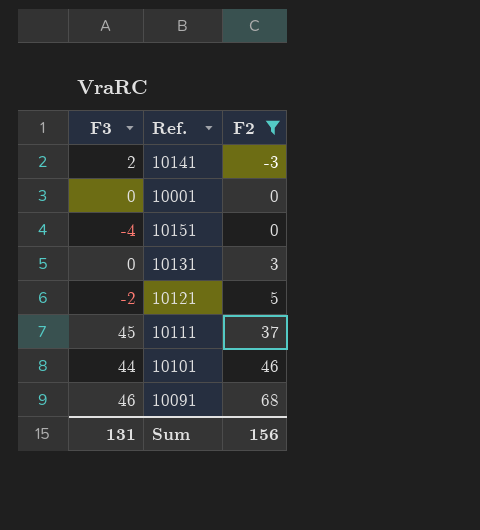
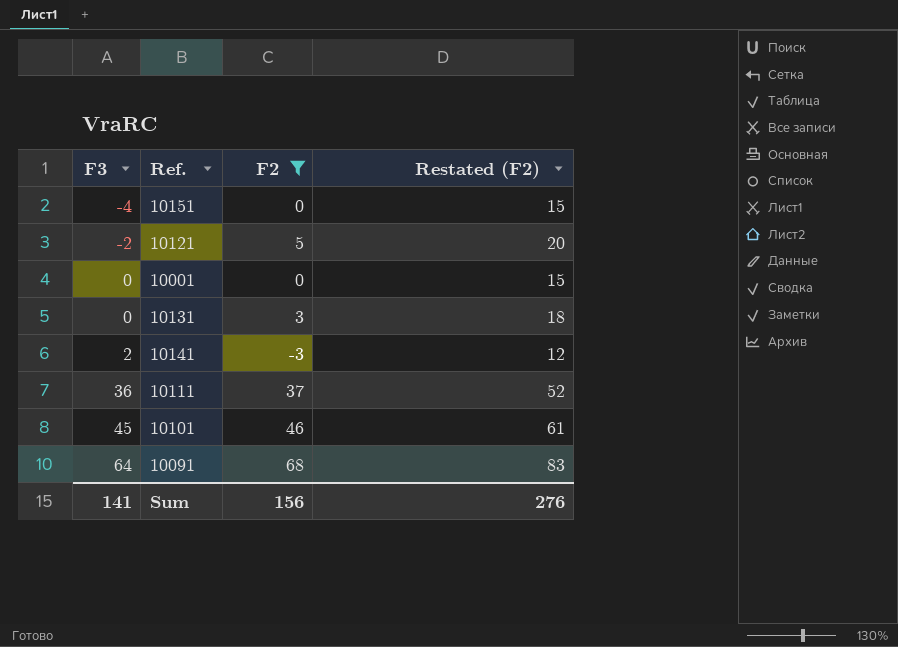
row order: F2 ascending -> F3 ascending
column Restated (F2) | formula: none -> [F2] + 15
10111 | F3: 45 -> 36
10101 | F3: 44 -> 45
10091 | F3: 46 -> 64
Sum | F3: 131 -> 141

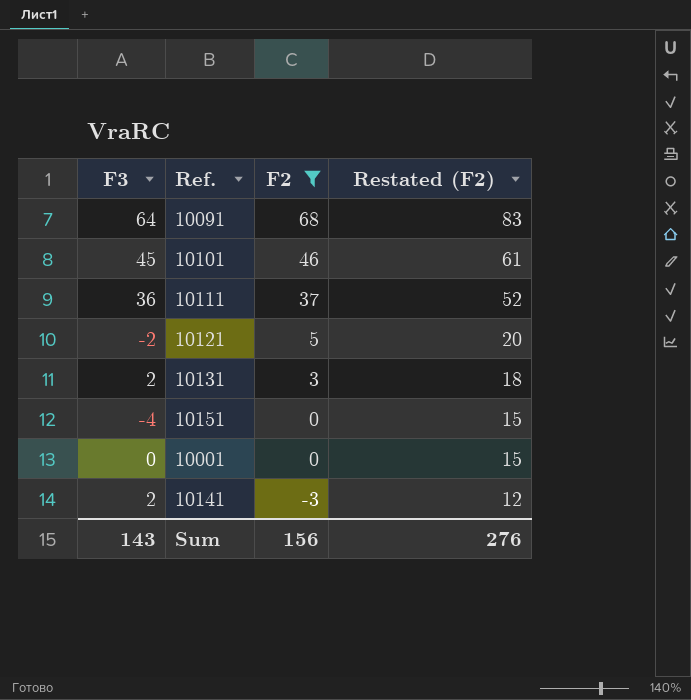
row order: F3 ascending -> F2 descending
10131 | F3: 0 -> 2
Sum | F3: 141 -> 143

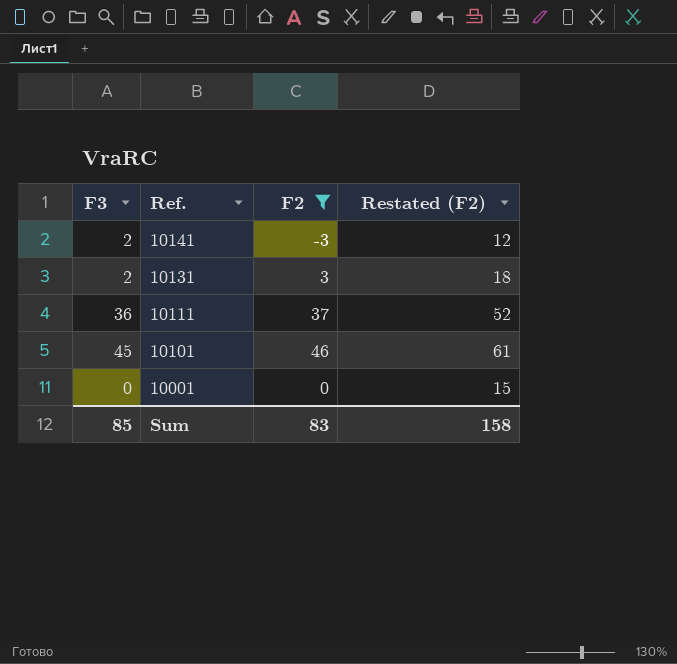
row order: F2 descending -> Ref. descending
row 10091: 64 | 68 | 83 -> none
row 10121: -2 | 5 | 20 -> none
row 10151: -4 | 0 | 15 -> none
Sum | F3: 143 -> 85
Sum | F2: 156 -> 83
Sum | Restated (F2): 276 -> 158

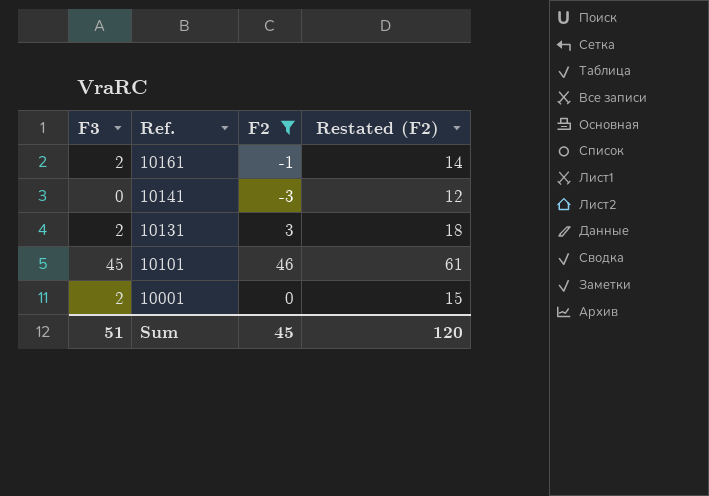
row 10111: 36 | 37 | 52 -> none
row 10161: none -> 2 | -1 | 14
10141 | F3: 2 -> 0
10001 | F3: 0 -> 2
Sum | F3: 85 -> 51
Sum | F2: 83 -> 45
Sum | Restated (F2): 158 -> 120

